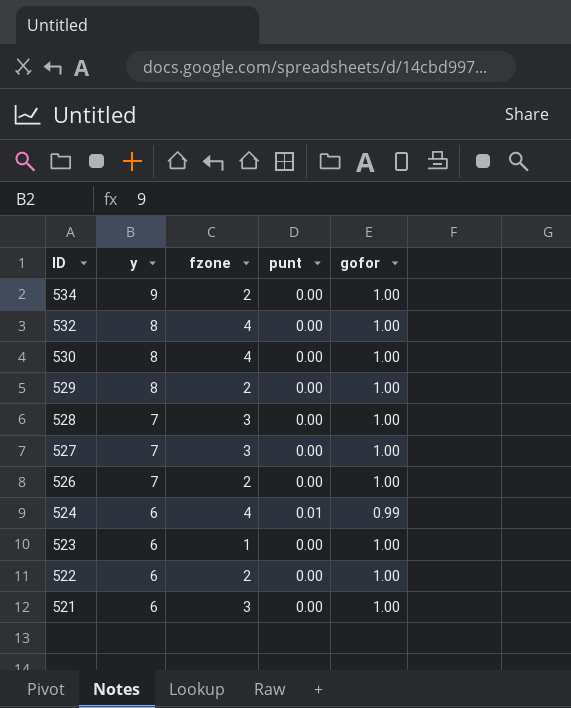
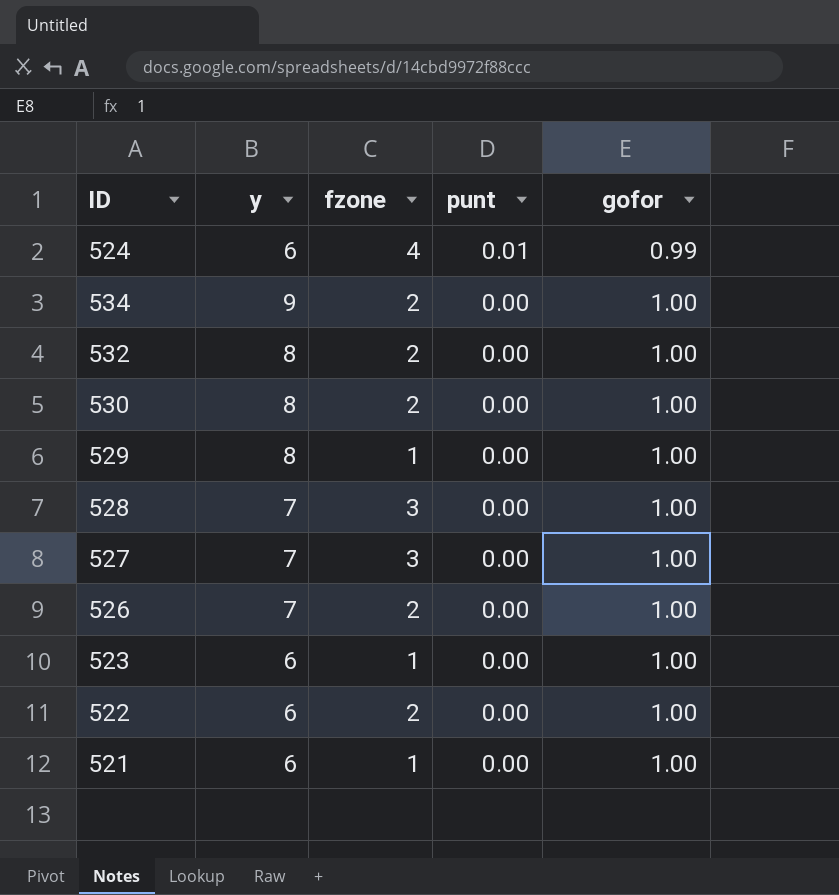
row order: ID descending -> punt descending
532 | fzone: 4 -> 2
530 | fzone: 4 -> 2
529 | fzone: 2 -> 1
521 | fzone: 3 -> 1

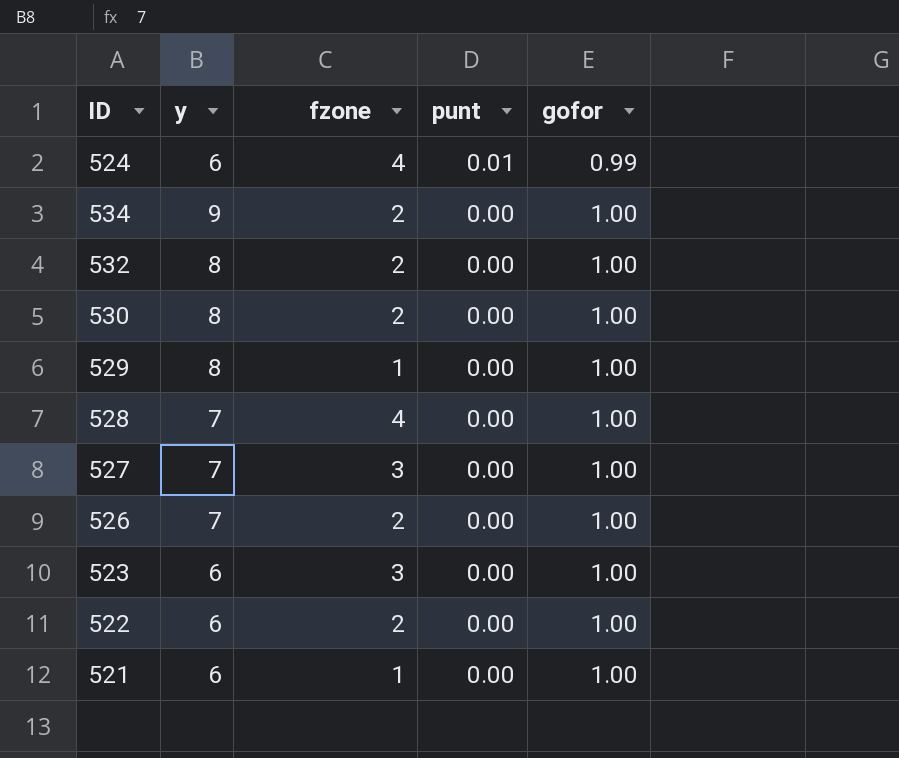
528 | fzone: 3 -> 4
523 | fzone: 1 -> 3

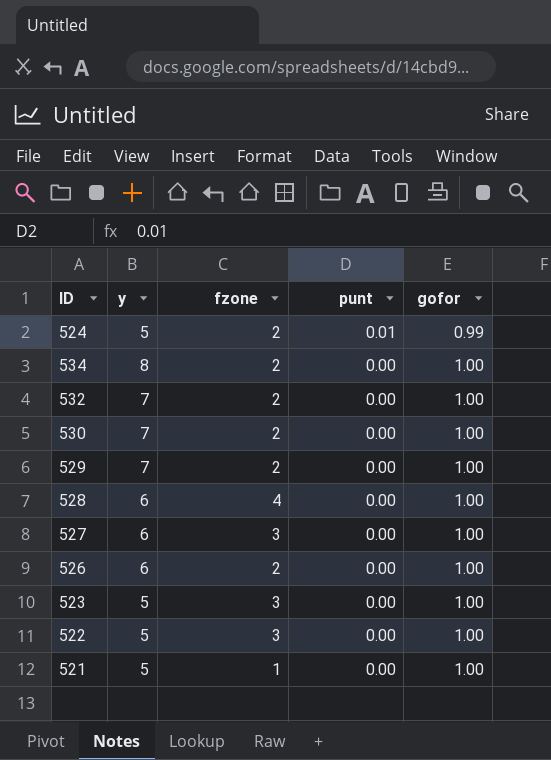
524 | y: 6 -> 5
524 | fzone: 4 -> 2
534 | y: 9 -> 8
532 | y: 8 -> 7
530 | y: 8 -> 7
529 | y: 8 -> 7
529 | fzone: 1 -> 2
528 | y: 7 -> 6
527 | y: 7 -> 6
526 | y: 7 -> 6
523 | y: 6 -> 5
522 | y: 6 -> 5
522 | fzone: 2 -> 3
521 | y: 6 -> 5

